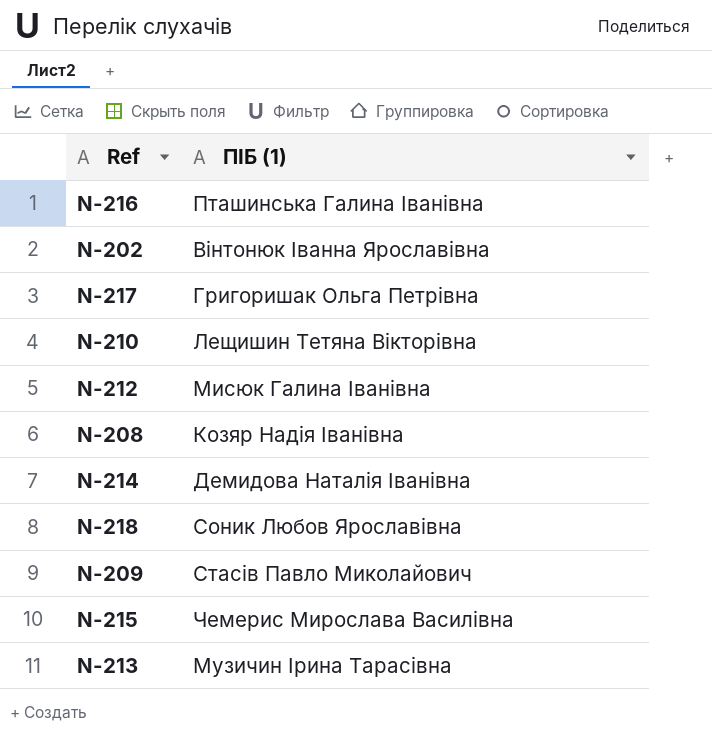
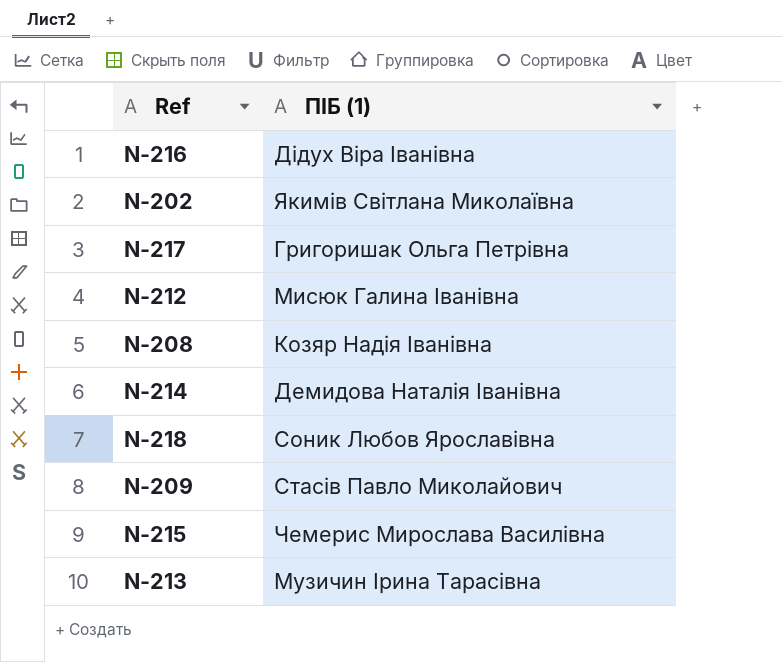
row N-210: Лещишин Тетяна Вікторівна -> none
N-216 | ПІБ (1): Пташинська Галина Іванівна -> Дідух Віра Іванівна
N-202 | ПІБ (1): Вінтонюк Іванна Ярославівна -> Якимів Світлана Миколаївна

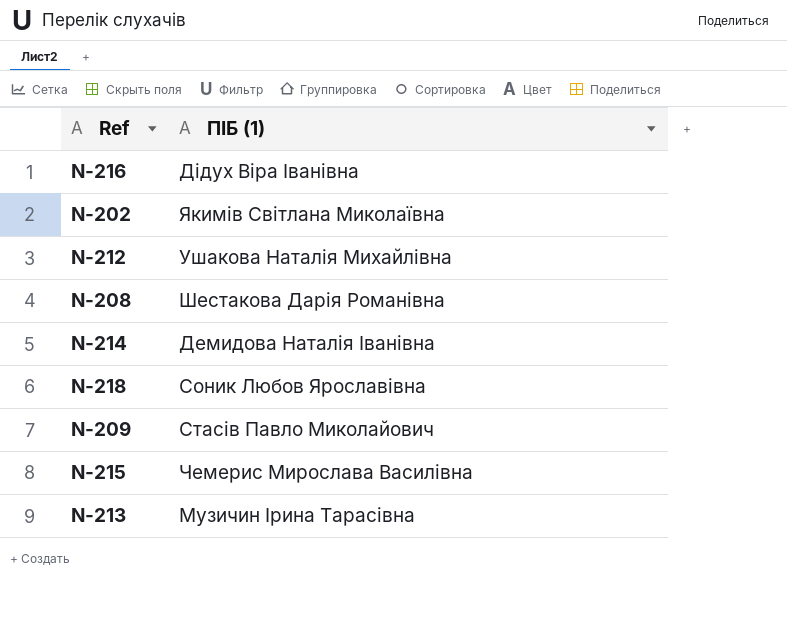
row N-217: Григоришак Ольга Петрівна -> none
N-212 | ПІБ (1): Мисюк Галина Іванівна -> Ушакова Наталія Михайлівна
N-208 | ПІБ (1): Козяр Надія Іванівна -> Шестакова Дарія Романівна

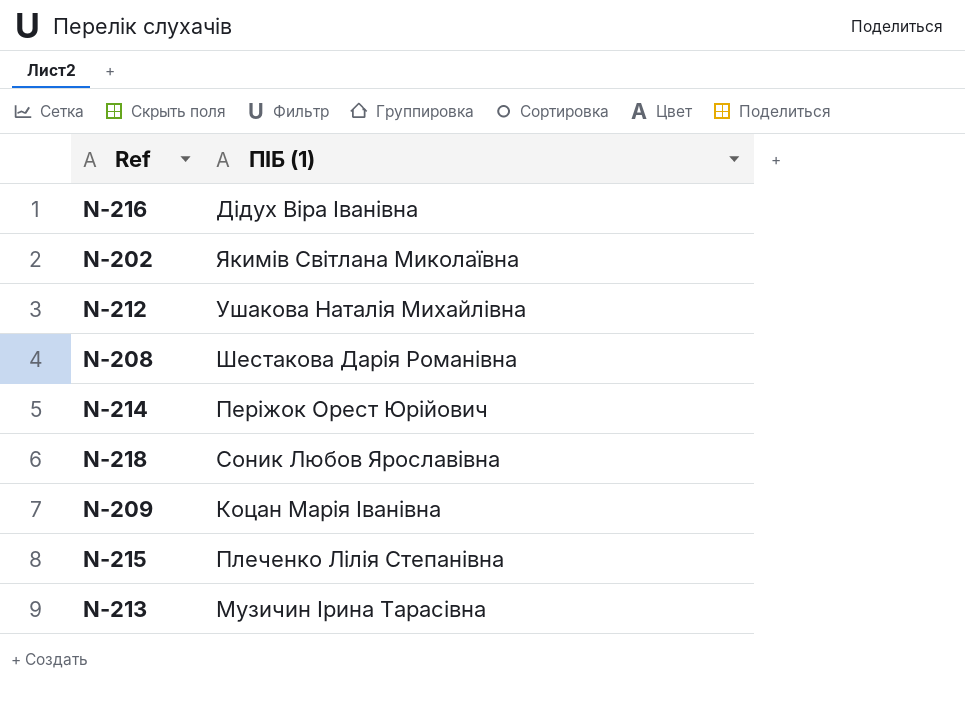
N-214 | ПІБ (1): Демидова Наталія Іванівна -> Періжок Орест Юрійович
N-209 | ПІБ (1): Стасів Павло Миколайович -> Коцан Марія Іванівна
N-215 | ПІБ (1): Чемерис Мирослава Василівна -> Плеченко Лілія Степанівна

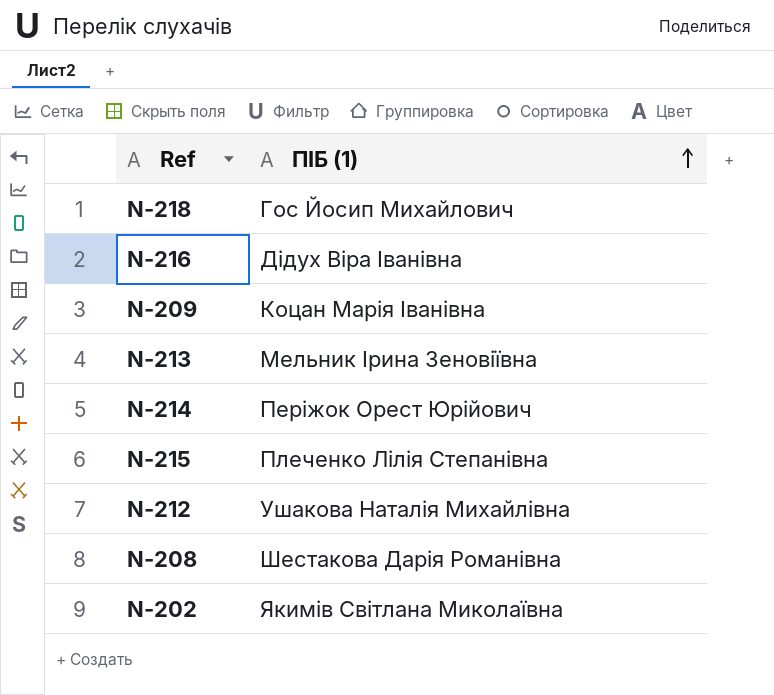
row order: none -> ПІБ (1) ascending
N-218 | ПІБ (1): Соник Любов Ярославівна -> Гос Йосип Михайлович
N-213 | ПІБ (1): Музичин Ірина Тарасівна -> Мельник Ірина Зеновіївна

